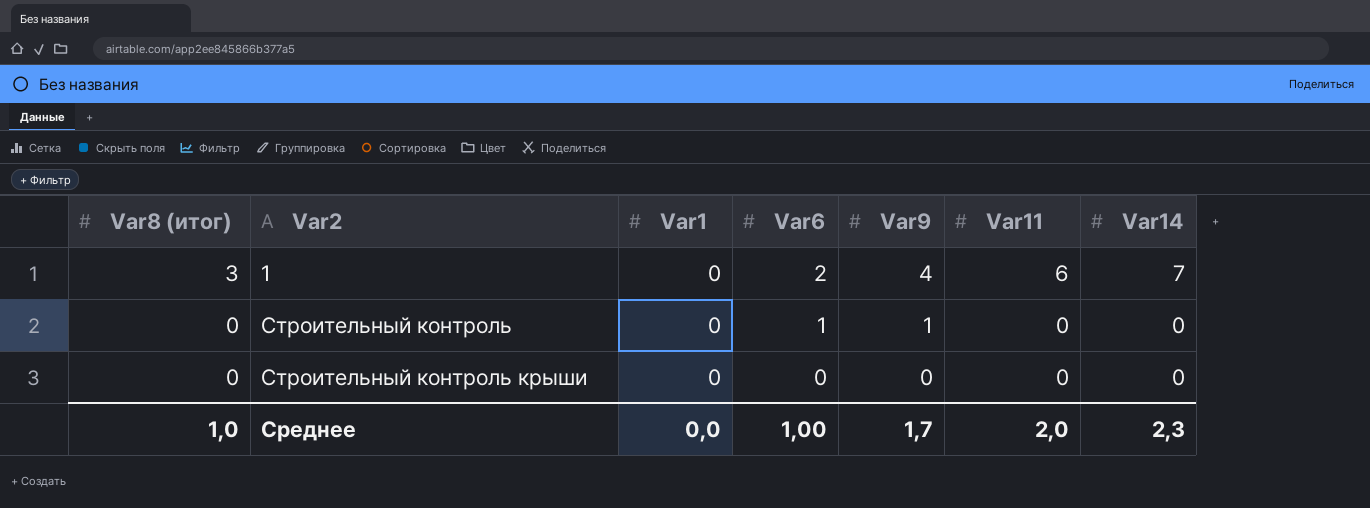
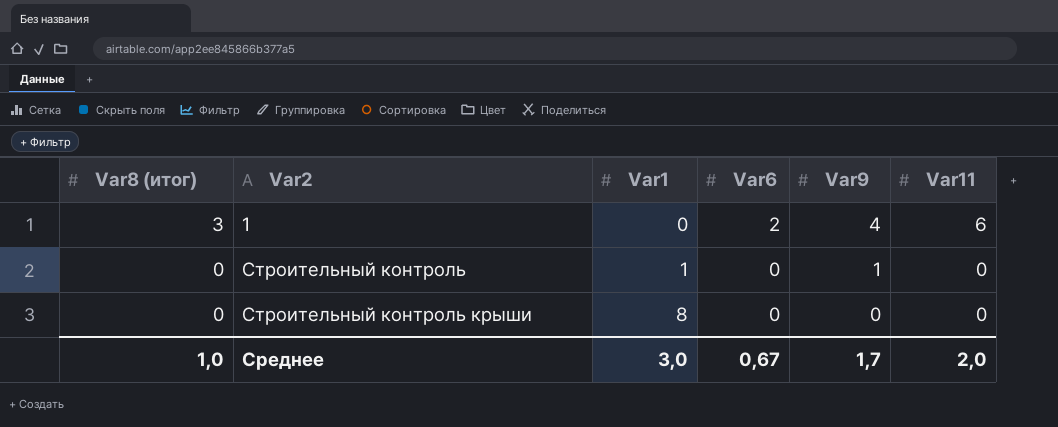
column Var14 | position: 7 -> none
Строительный контроль | Var1: 0 -> 1
Строительный контроль | Var6: 1 -> 0
Строительный контроль крыши | Var1: 0 -> 8
Среднее | Var1: 0,0 -> 3,0
Среднее | Var6: 1,00 -> 0,67

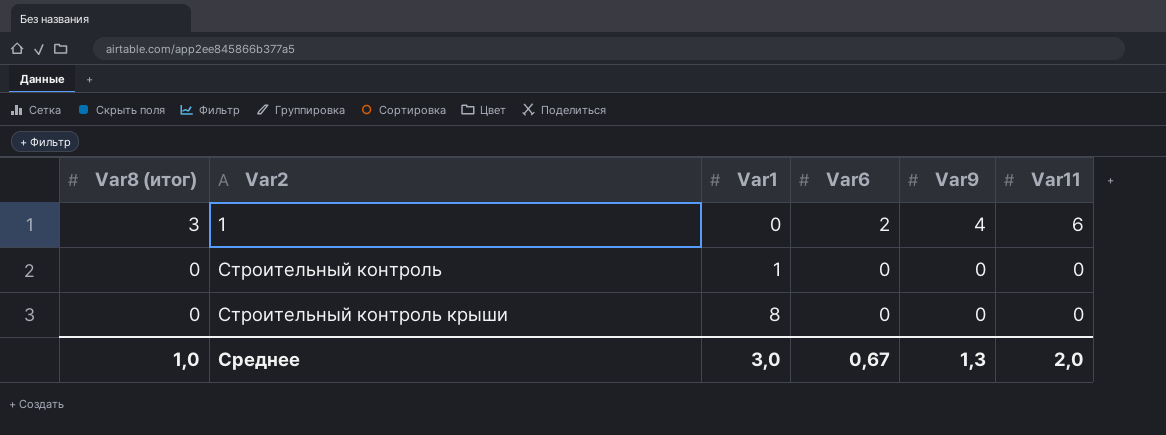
Строительный контроль | Var9: 1 -> 0
Среднее | Var9: 1,7 -> 1,3

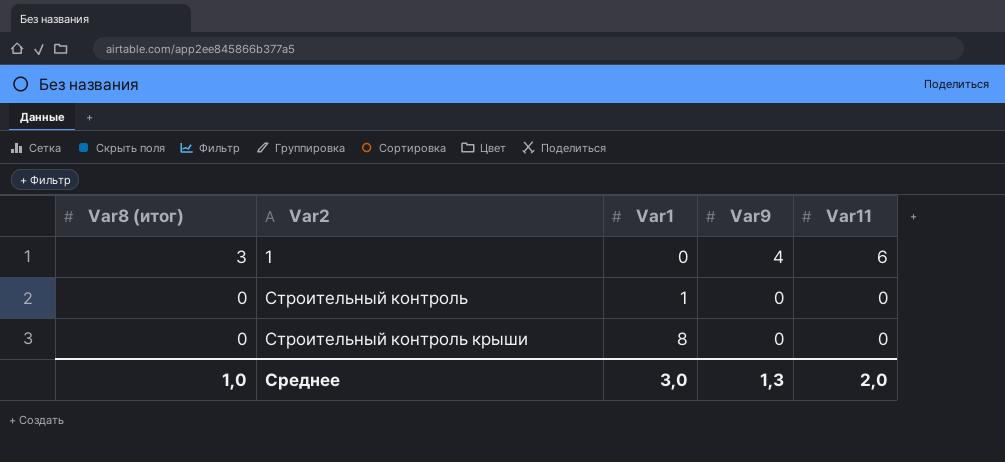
column Var6 | position: 4 -> none

